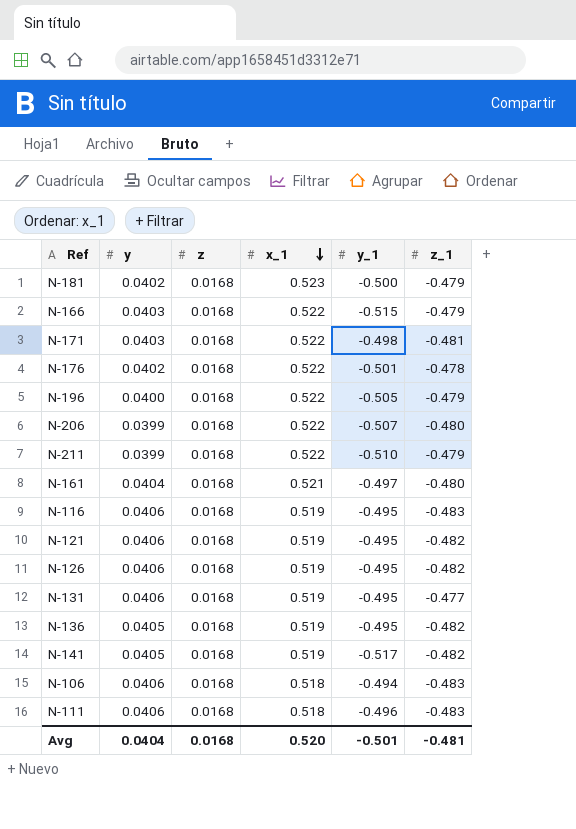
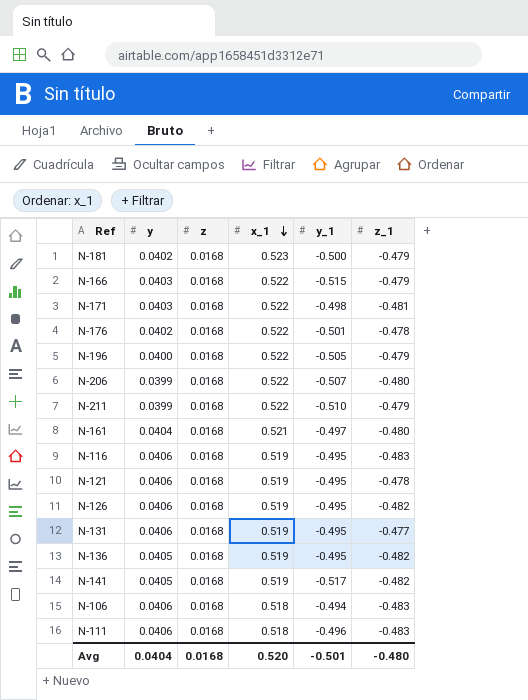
N-121 | z_1: -0.482 -> -0.478
Avg | z_1: -0.481 -> -0.480

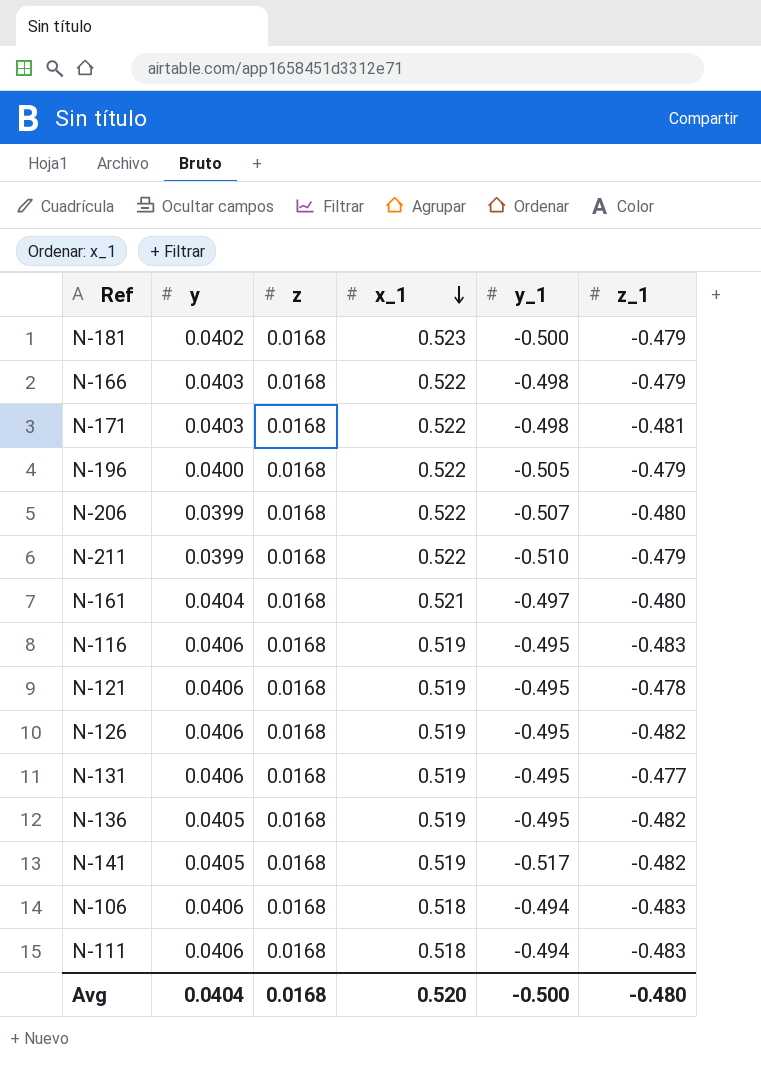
row N-176: 0.0402 | 0.0168 | 0.522 | -0.501 | -0.478 -> none
N-166 | y_1: -0.515 -> -0.498
N-111 | y_1: -0.496 -> -0.494
Avg | y_1: -0.501 -> -0.500

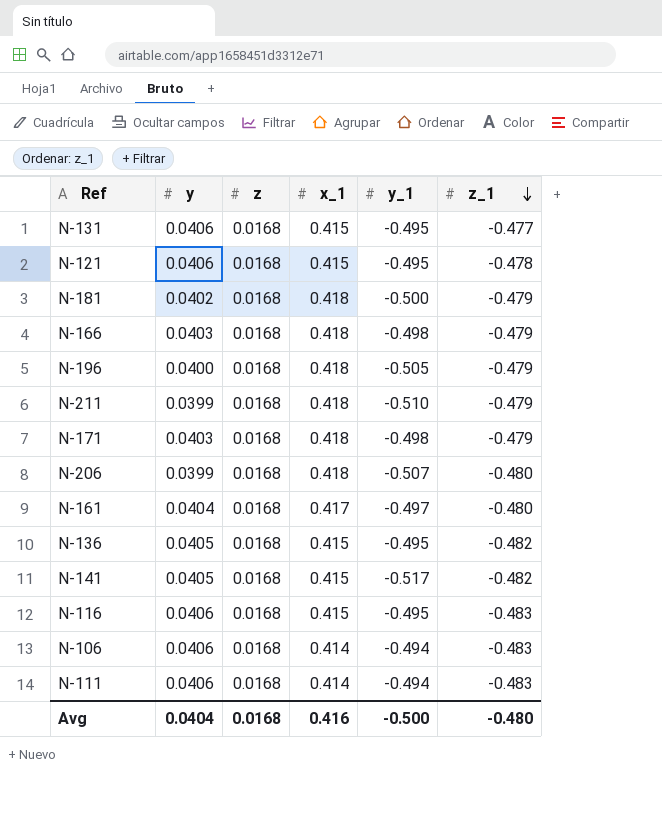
row order: x_1 descending -> z_1 descending
row N-126: 0.0406 | 0.0168 | 0.519 | -0.495 | -0.482 -> none
N-131 | x_1: 0.519 -> 0.415
N-121 | x_1: 0.519 -> 0.415
N-181 | x_1: 0.523 -> 0.418
N-166 | x_1: 0.522 -> 0.418
N-196 | x_1: 0.522 -> 0.418
N-211 | x_1: 0.522 -> 0.418
N-171 | x_1: 0.522 -> 0.418
N-171 | z_1: -0.481 -> -0.479
N-206 | x_1: 0.522 -> 0.418
N-161 | x_1: 0.521 -> 0.417
N-136 | x_1: 0.519 -> 0.415
N-141 | x_1: 0.519 -> 0.415
N-116 | x_1: 0.519 -> 0.415
N-106 | x_1: 0.518 -> 0.414
N-111 | x_1: 0.518 -> 0.414
Avg | x_1: 0.520 -> 0.416

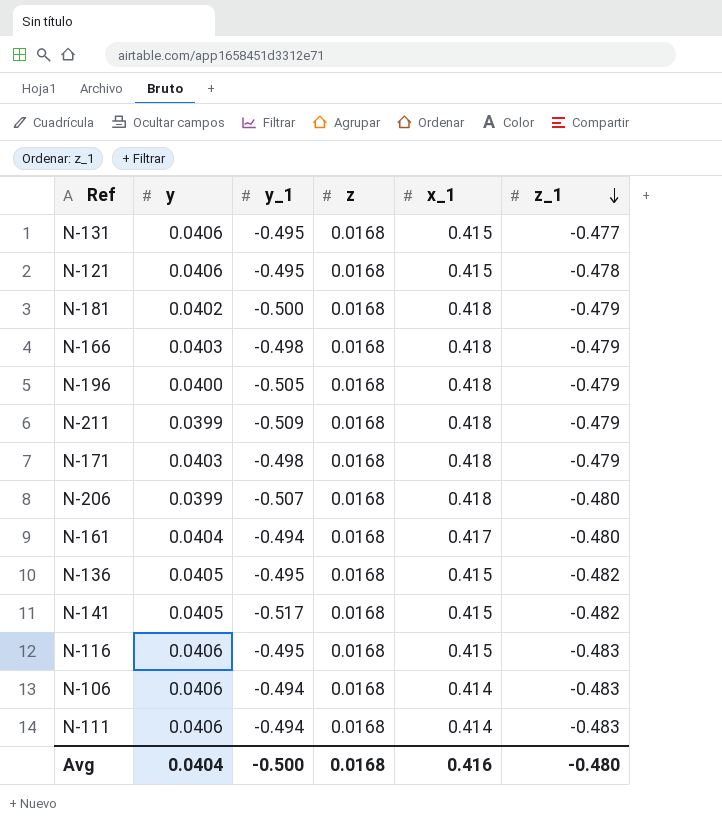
column y_1 | position: 5 -> 3
N-211 | y_1: -0.510 -> -0.509
N-161 | y_1: -0.497 -> -0.494

